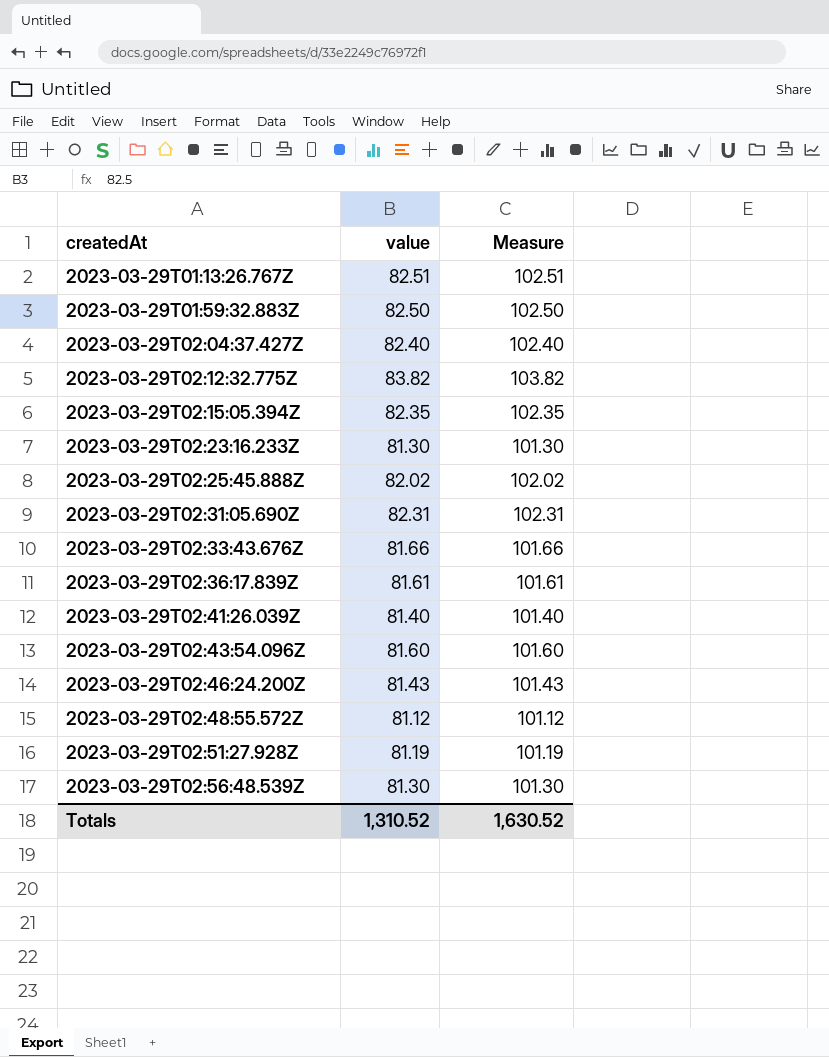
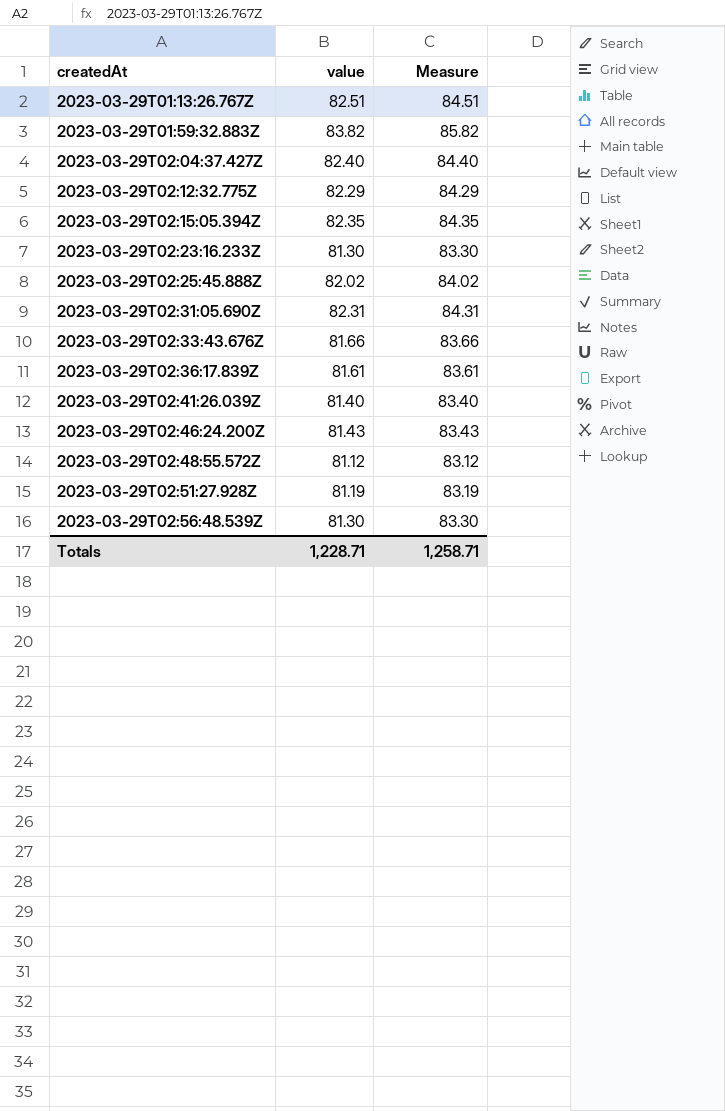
column Measure | formula: [value] + 20 -> [value] + 2
row 2023-03-29T02:43:54.096Z: 81.60 | 101.60 -> none
2023-03-29T01:59:32.883Z | value: 82.50 -> 83.82
2023-03-29T02:12:32.775Z | value: 83.82 -> 82.29
Totals | value: 1,310.52 -> 1,228.71
Totals | Measure: 1,630.52 -> 1,258.71

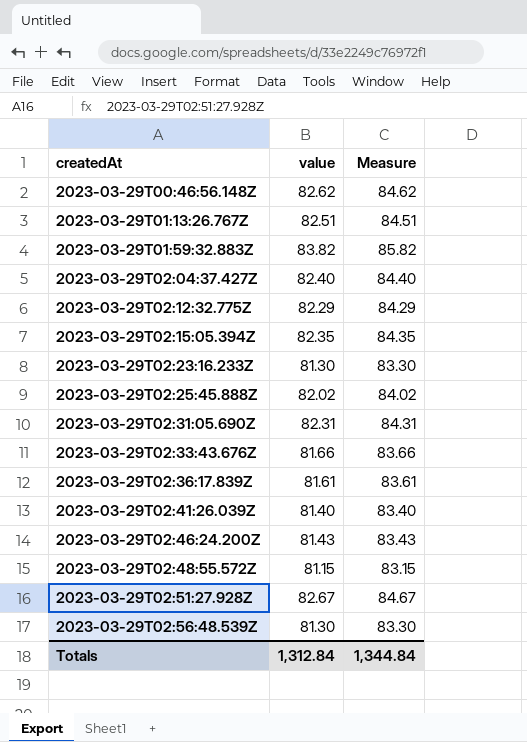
row 2023-03-29T00:46:56.148Z: none -> 82.62 | 84.62
2023-03-29T02:48:55.572Z | value: 81.12 -> 81.15
2023-03-29T02:48:55.572Z | Measure: 83.12 -> 83.15
2023-03-29T02:51:27.928Z | value: 81.19 -> 82.67
2023-03-29T02:51:27.928Z | Measure: 83.19 -> 84.67
Totals | value: 1,228.71 -> 1,312.84
Totals | Measure: 1,258.71 -> 1,344.84

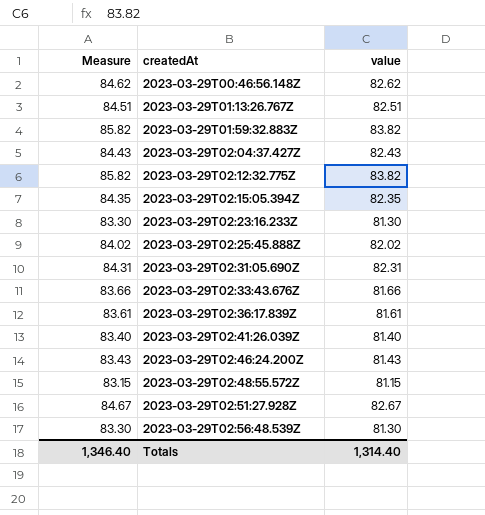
column Measure | position: 3 -> 1
2023-03-29T02:04:37.427Z | Measure: 84.40 -> 84.43
2023-03-29T02:04:37.427Z | value: 82.40 -> 82.43
2023-03-29T02:12:32.775Z | Measure: 84.29 -> 85.82
2023-03-29T02:12:32.775Z | value: 82.29 -> 83.82
Totals | Measure: 1,344.84 -> 1,346.40
Totals | value: 1,312.84 -> 1,314.40

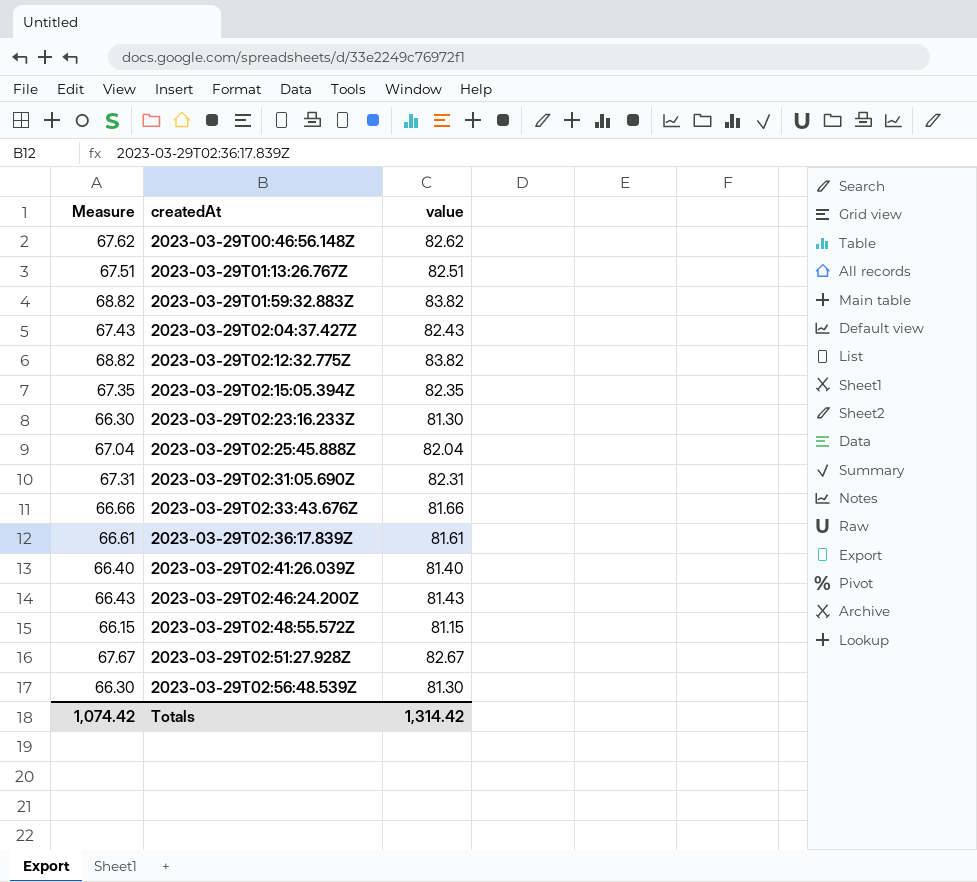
column Measure | formula: [value] + 2 -> [value] - 15
2023-03-29T02:25:45.888Z | value: 82.02 -> 82.04
Totals | Measure: 1,346.40 -> 1,074.42
Totals | value: 1,314.40 -> 1,314.42

